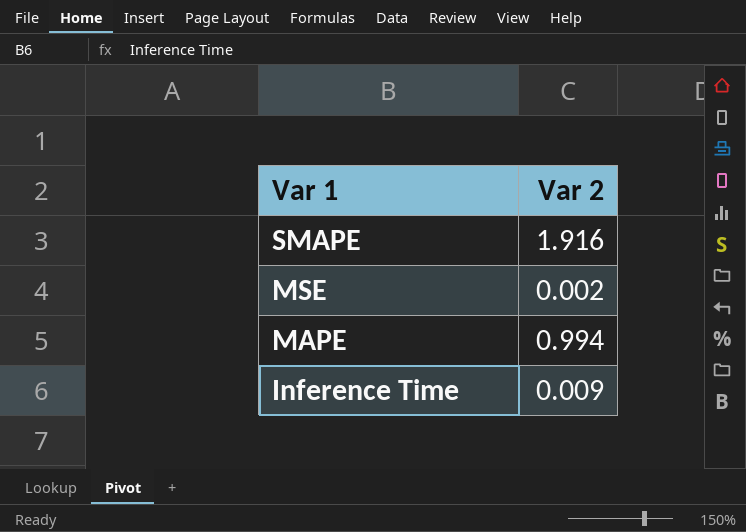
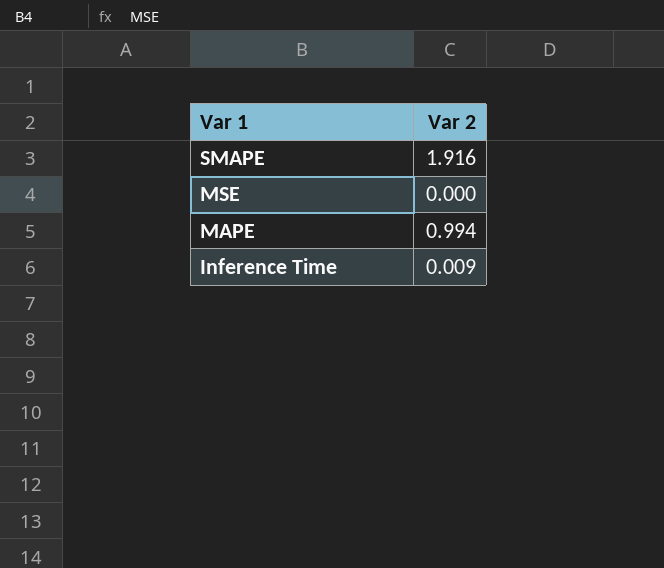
MSE | Var 2: 0.002 -> 0.000

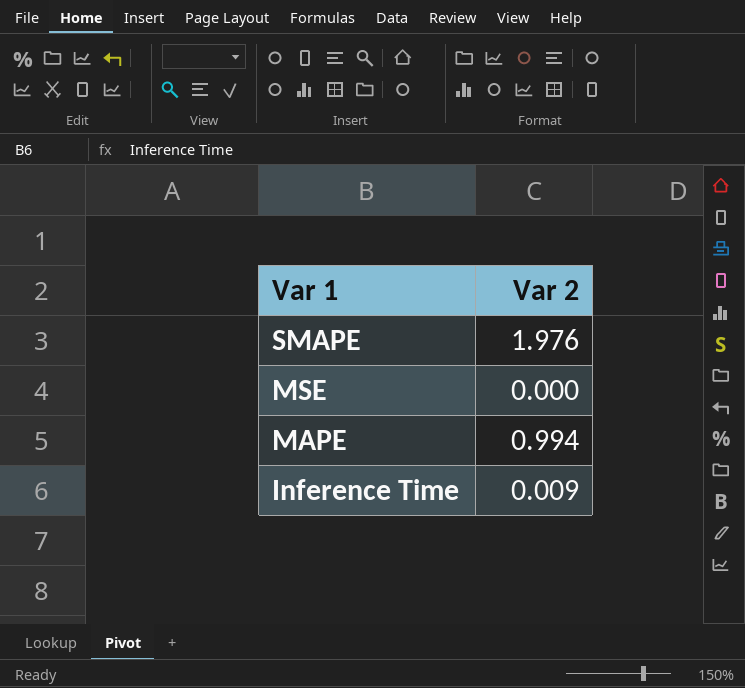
SMAPE | Var 2: 1.916 -> 1.976

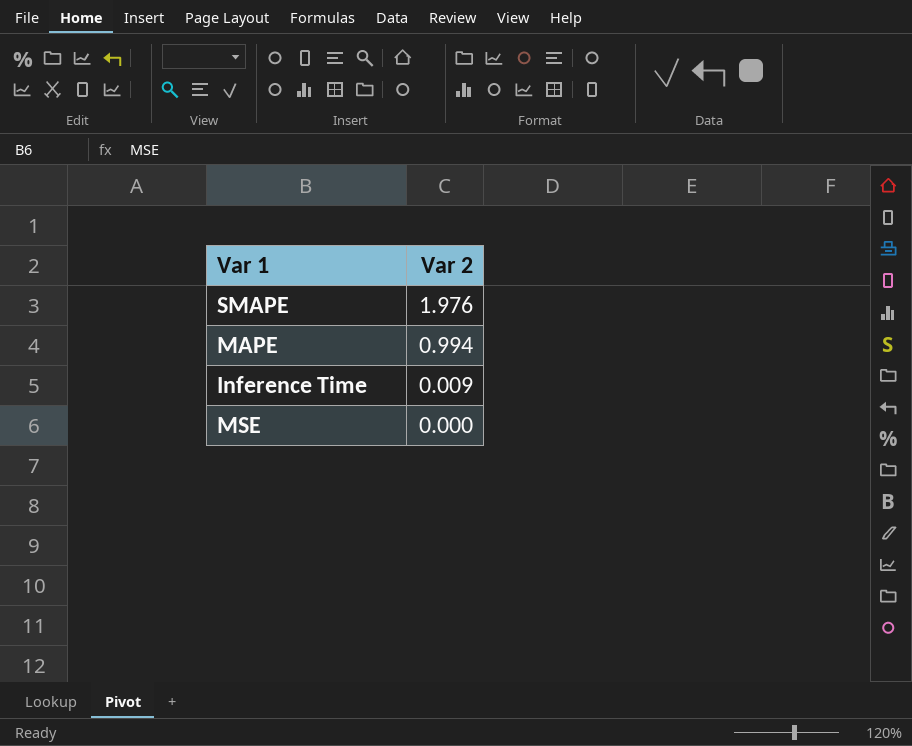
row order: Var 1 descending -> Var 2 descending

